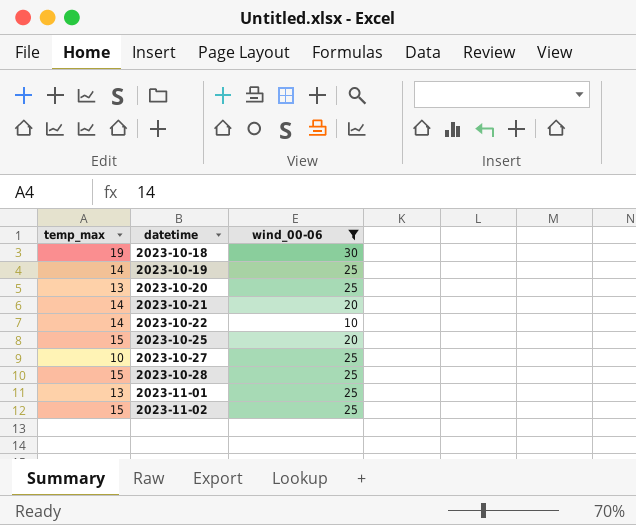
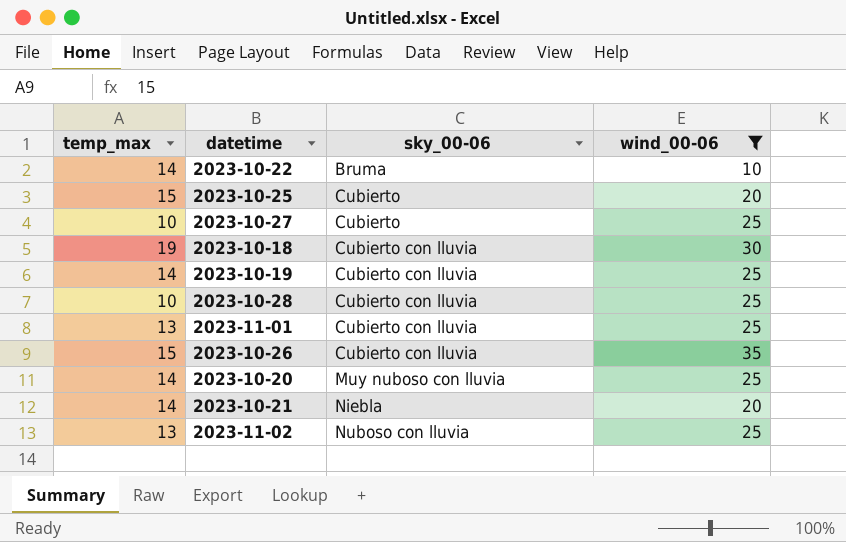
row order: datetime ascending -> sky_00-06 ascending
column sky_00-06 | position: none -> 3
2023-10-28 | temp_max: 15 -> 10
row 2023-10-26: none -> 15 | Cubierto con lluvia | 35
2023-10-20 | temp_max: 13 -> 14
2023-11-02 | temp_max: 15 -> 13

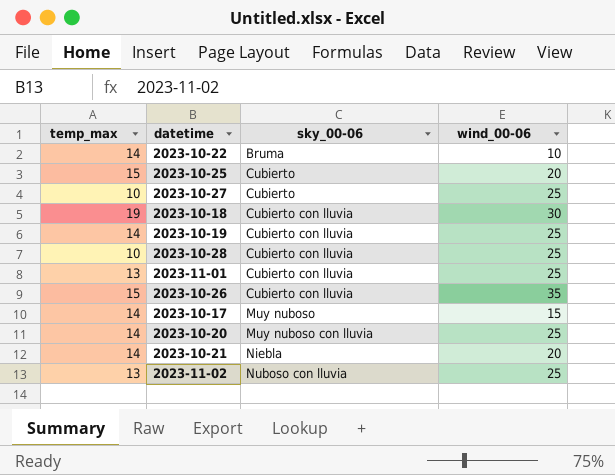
filter: wind_00-06 != 15 -> none

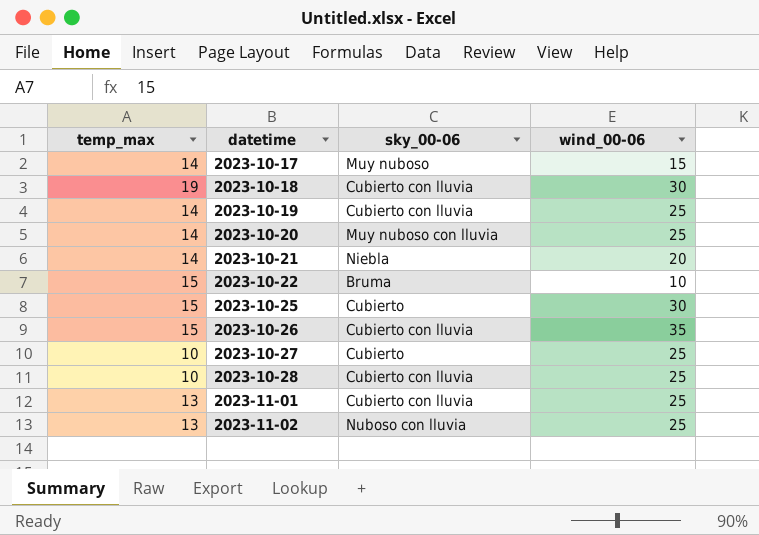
row order: sky_00-06 ascending -> datetime ascending
2023-10-22 | temp_max: 14 -> 15
2023-10-25 | wind_00-06: 20 -> 30

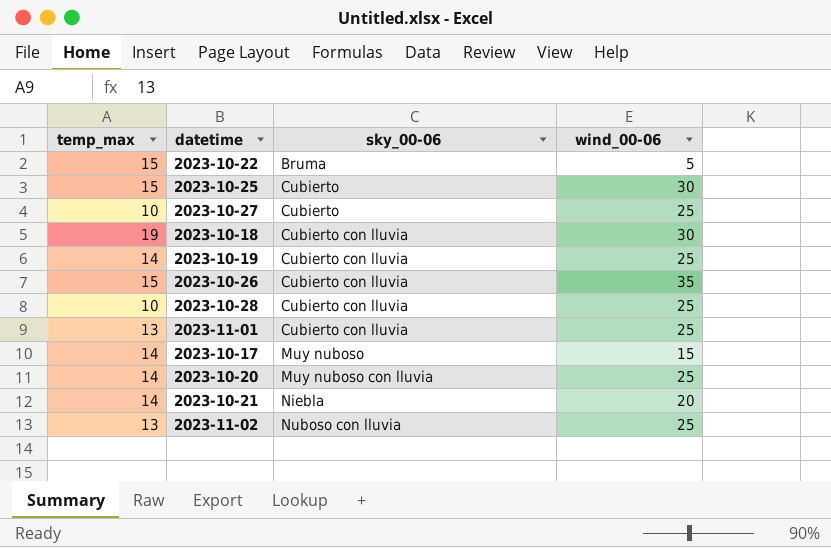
row order: datetime ascending -> sky_00-06 ascending
2023-10-22 | wind_00-06: 10 -> 5

